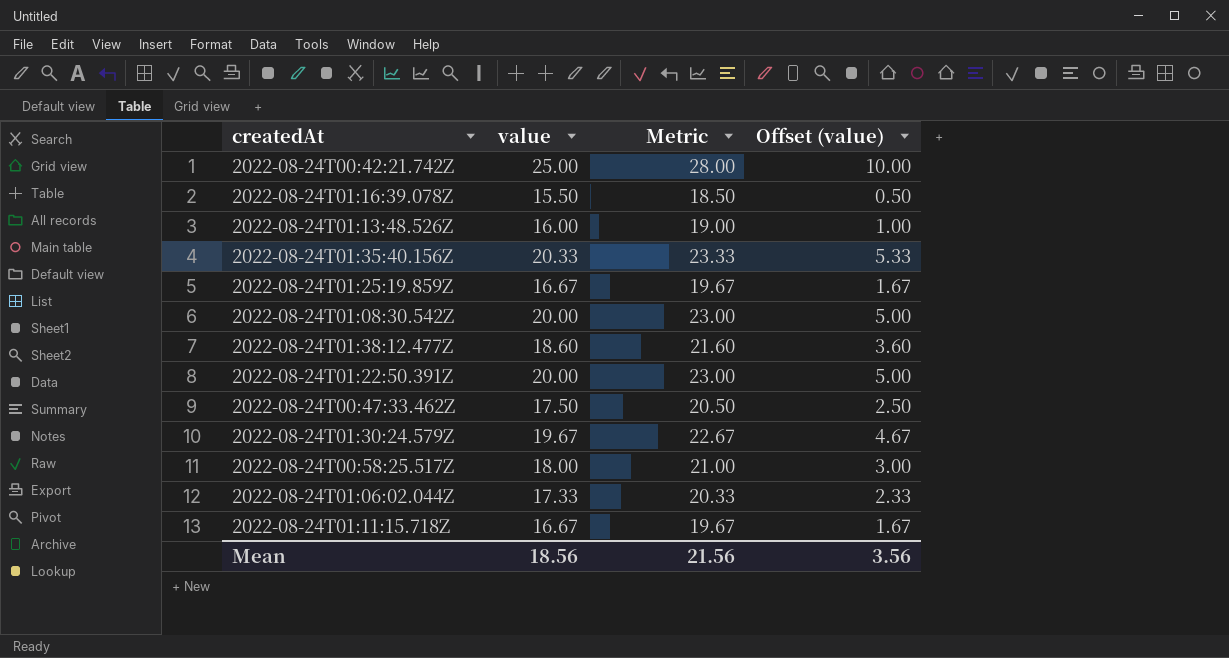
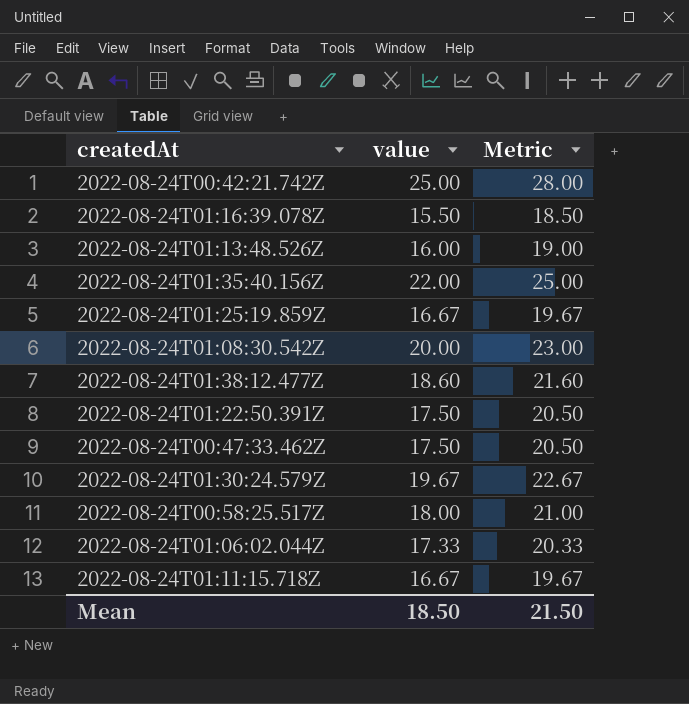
column Offset (value) | formula: [value] - 15 -> none
2022-08-24T01:35:40.156Z | value: 20.33 -> 22.00
2022-08-24T01:35:40.156Z | Metric: 23.33 -> 25.00
2022-08-24T01:22:50.391Z | value: 20.00 -> 17.50
2022-08-24T01:22:50.391Z | Metric: 23.00 -> 20.50
Mean | value: 18.56 -> 18.50
Mean | Metric: 21.56 -> 21.50

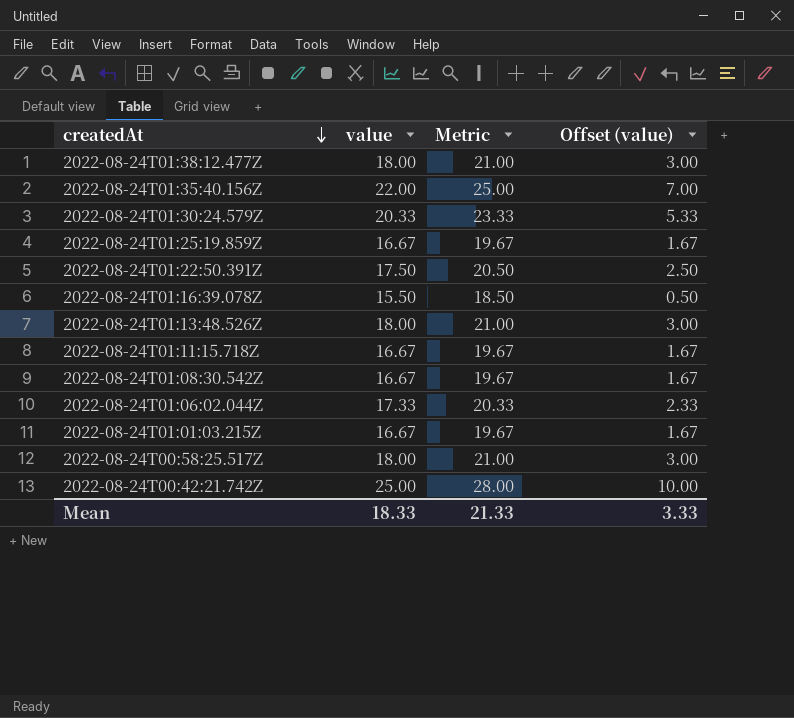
row order: none -> createdAt descending
column Offset (value) | formula: none -> [value] - 15
row 2022-08-24T00:47:33.462Z: 17.50 | 20.50 -> none
2022-08-24T01:38:12.477Z | value: 18.60 -> 18.00
2022-08-24T01:38:12.477Z | Metric: 21.60 -> 21.00
2022-08-24T01:30:24.579Z | value: 19.67 -> 20.33
2022-08-24T01:30:24.579Z | Metric: 22.67 -> 23.33
2022-08-24T01:13:48.526Z | value: 16.00 -> 18.00
2022-08-24T01:13:48.526Z | Metric: 19.00 -> 21.00
2022-08-24T01:08:30.542Z | value: 20.00 -> 16.67
2022-08-24T01:08:30.542Z | Metric: 23.00 -> 19.67
row 2022-08-24T01:01:03.215Z: none -> 16.67 | 19.67 | 1.67
Mean | value: 18.50 -> 18.33
Mean | Metric: 21.50 -> 21.33

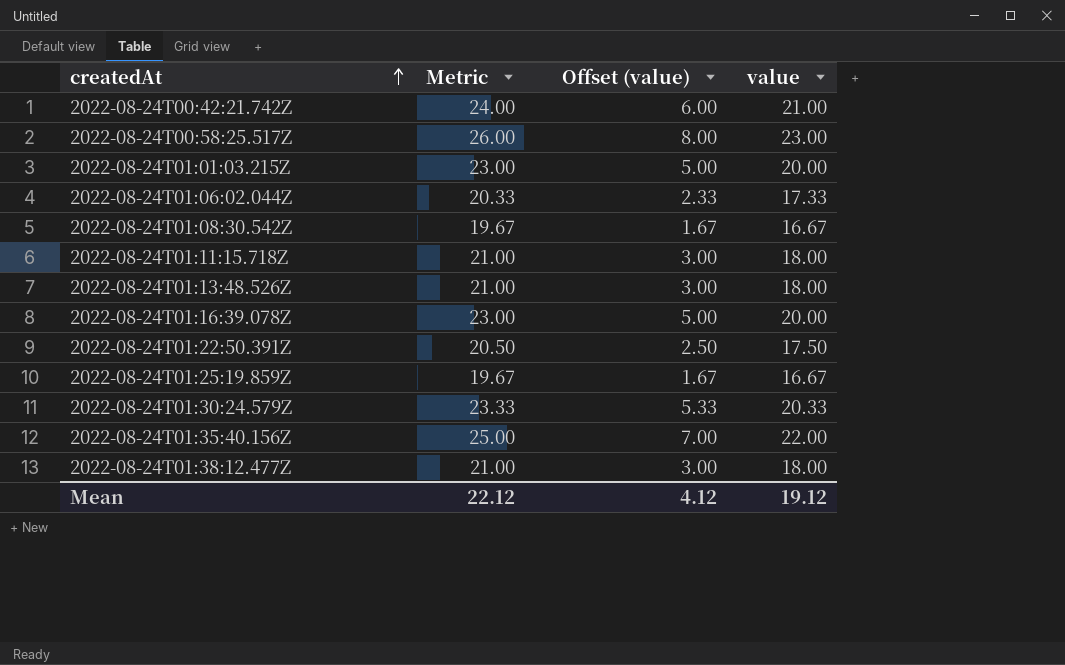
row order: createdAt descending -> createdAt ascending
column value | position: 2 -> 4
2022-08-24T00:42:21.742Z | Metric: 28.00 -> 24.00
2022-08-24T00:42:21.742Z | Offset (value): 10.00 -> 6.00
2022-08-24T00:42:21.742Z | value: 25.00 -> 21.00
2022-08-24T00:58:25.517Z | Metric: 21.00 -> 26.00
2022-08-24T00:58:25.517Z | Offset (value): 3.00 -> 8.00
2022-08-24T00:58:25.517Z | value: 18.00 -> 23.00
2022-08-24T01:01:03.215Z | Metric: 19.67 -> 23.00
2022-08-24T01:01:03.215Z | Offset (value): 1.67 -> 5.00
2022-08-24T01:01:03.215Z | value: 16.67 -> 20.00
2022-08-24T01:11:15.718Z | Metric: 19.67 -> 21.00
2022-08-24T01:11:15.718Z | Offset (value): 1.67 -> 3.00
2022-08-24T01:11:15.718Z | value: 16.67 -> 18.00
2022-08-24T01:16:39.078Z | Metric: 18.50 -> 23.00
2022-08-24T01:16:39.078Z | Offset (value): 0.50 -> 5.00
2022-08-24T01:16:39.078Z | value: 15.50 -> 20.00
Mean | Metric: 21.33 -> 22.12
Mean | Offset (value): 3.33 -> 4.12
Mean | value: 18.33 -> 19.12

